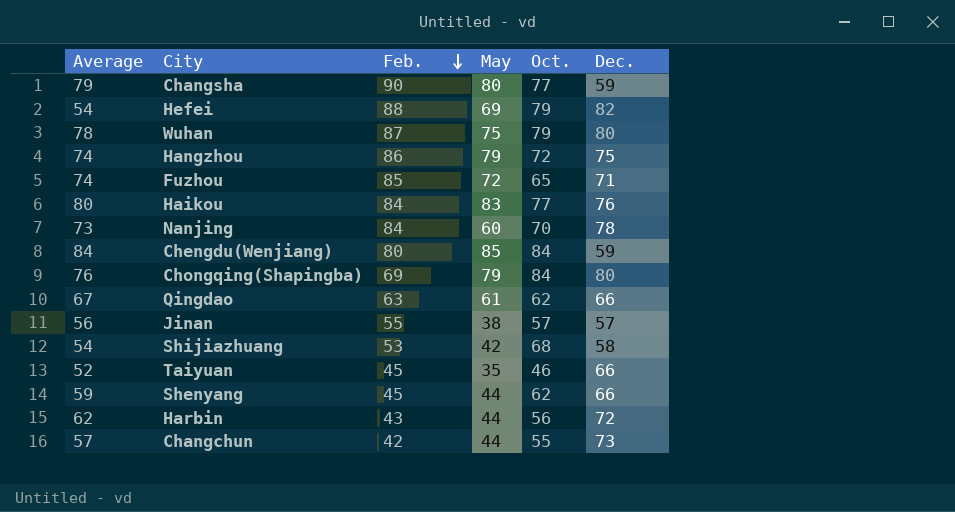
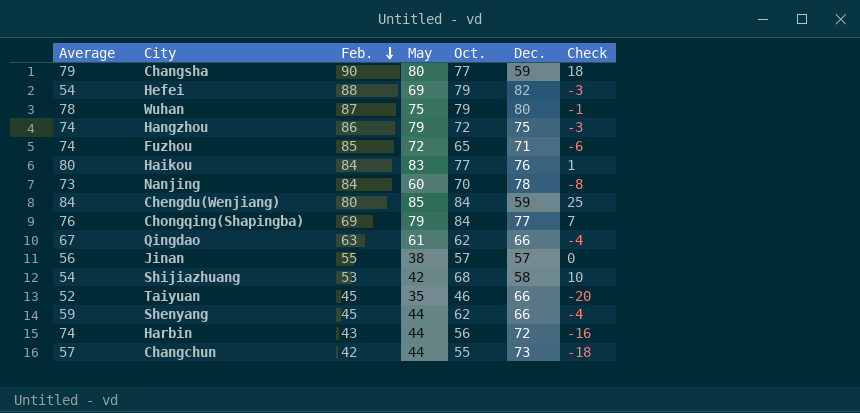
column Check | formula: none -> [Oct.] - [Dec.]
Chongqing(Shapingba) | Dec.: 80 -> 77
Harbin | Average: 62 -> 74

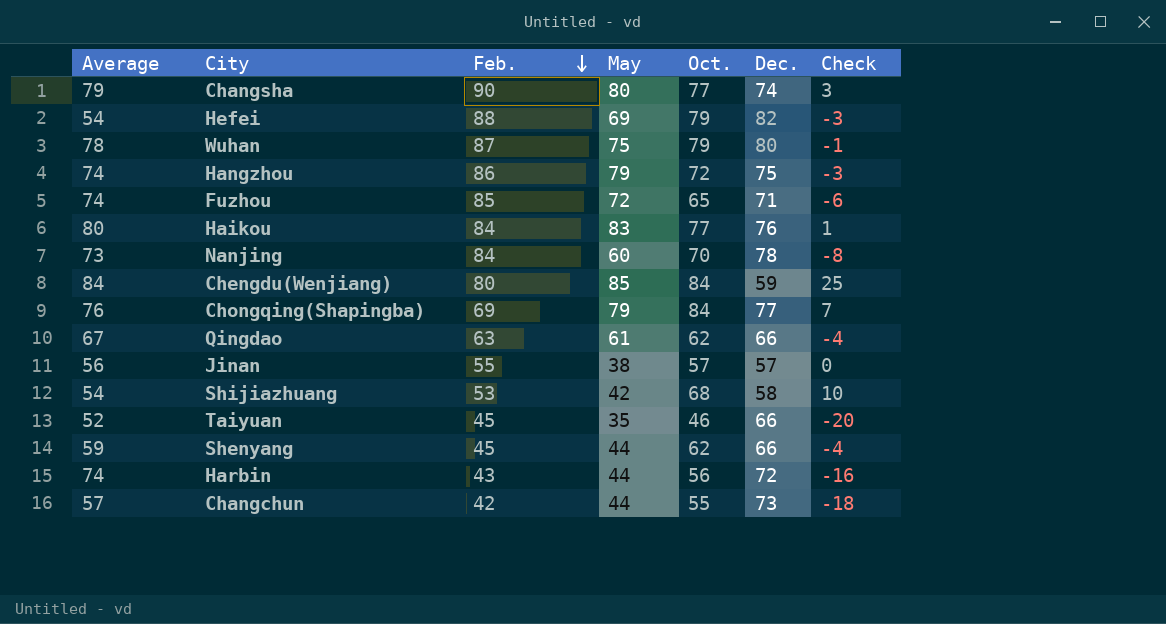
Changsha | Dec.: 59 -> 74
Changsha | Check: 18 -> 3

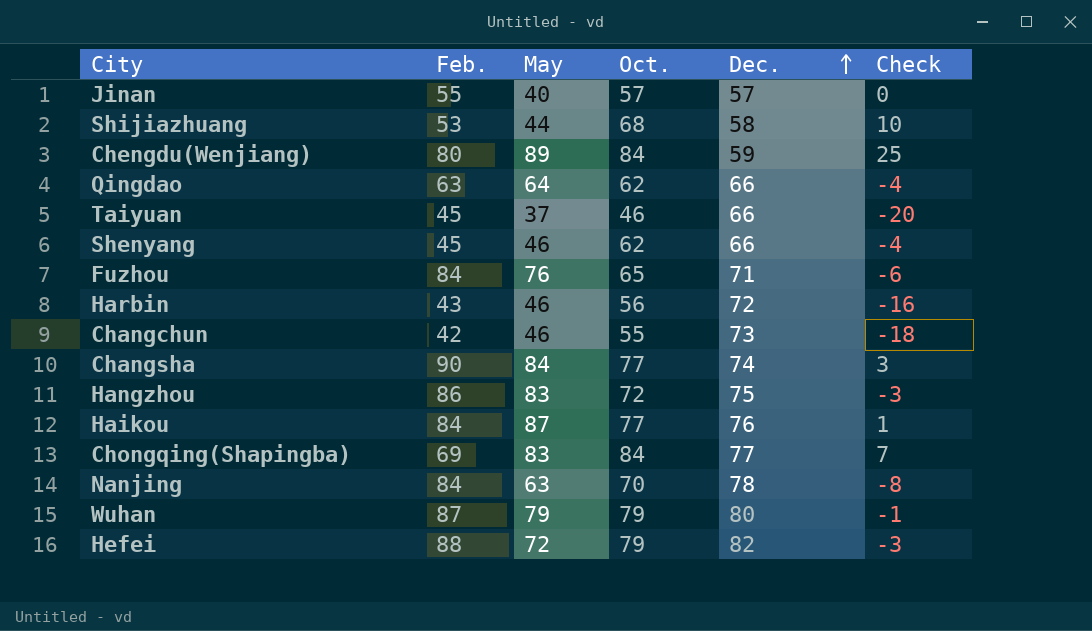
row order: Feb. descending -> Dec. ascending
column Average | position: 1 -> none
Jinan | May: 38 -> 40
Shijiazhuang | May: 42 -> 44
Chengdu(Wenjiang) | May: 85 -> 89
Qingdao | May: 61 -> 64
Taiyuan | May: 35 -> 37
Shenyang | May: 44 -> 46
Fuzhou | Feb.: 85 -> 84
Fuzhou | May: 72 -> 76
Harbin | May: 44 -> 46
Changchun | May: 44 -> 46
Changsha | May: 80 -> 84
Hangzhou | May: 79 -> 83
Haikou | May: 83 -> 87
Chongqing(Shapingba) | May: 79 -> 83
Nanjing | May: 60 -> 63
Wuhan | May: 75 -> 79
Hefei | May: 69 -> 72

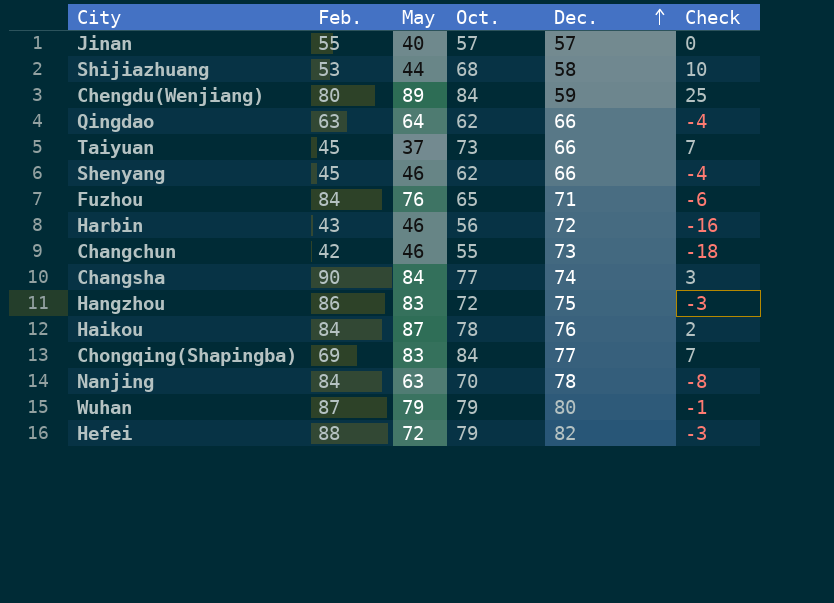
Taiyuan | Oct.: 46 -> 73
Taiyuan | Check: -20 -> 7
Haikou | Oct.: 77 -> 78
Haikou | Check: 1 -> 2

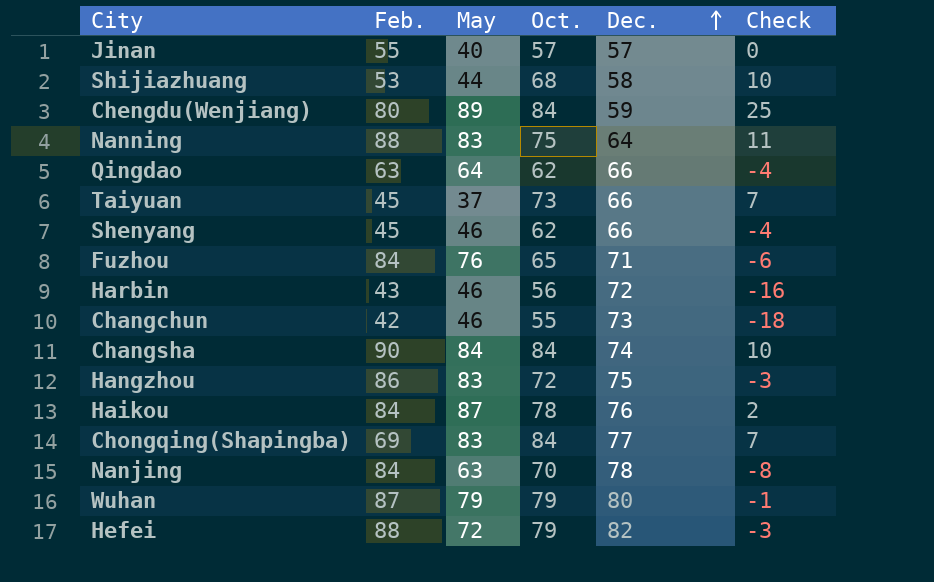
row Nanning: none -> 88 | 83 | 75 | 64 | 11
Changsha | Oct.: 77 -> 84
Changsha | Check: 3 -> 10

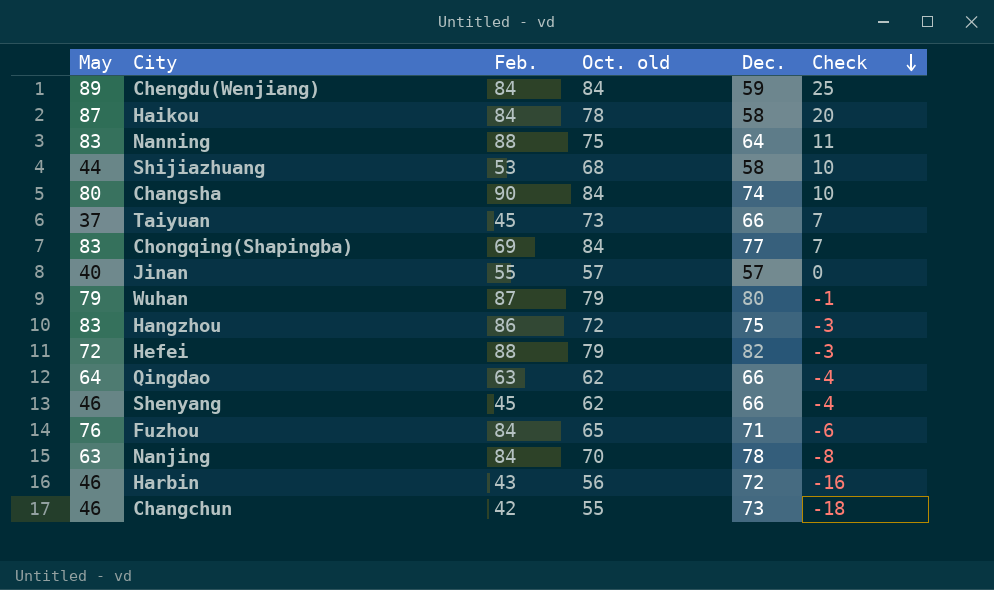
row order: Dec. ascending -> Check descending
column May | position: 3 -> 1
column name: Oct. -> Oct. old
Chengdu(Wenjiang) | Feb.: 80 -> 84
Haikou | Dec.: 76 -> 58
Haikou | Check: 2 -> 20
Changsha | May: 84 -> 80

